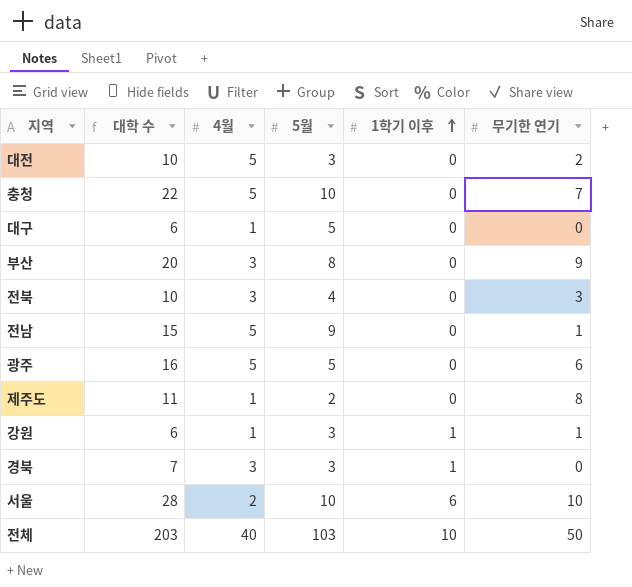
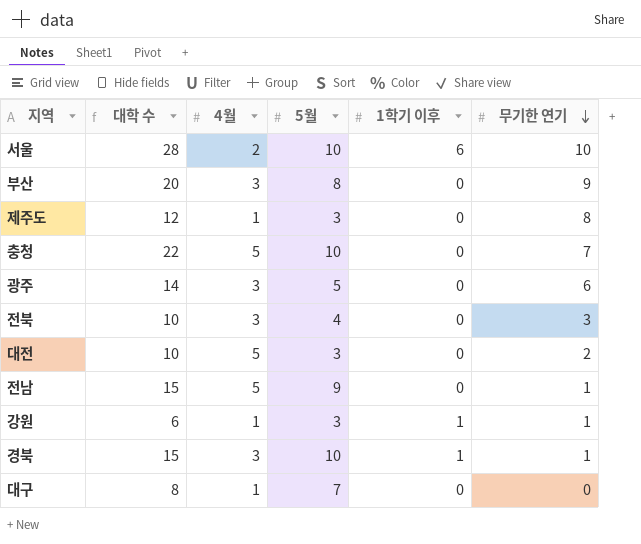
row order: 1학기 이후 ascending -> 무기한 연기 descending
row 전체: 203 | 40 | 103 | 10 | 50 -> none
제주도 | 대학 수: 11 -> 12
제주도 | 5월: 2 -> 3
광주 | 대학 수: 16 -> 14
광주 | 4월: 5 -> 3
경북 | 대학 수: 7 -> 15
경북 | 5월: 3 -> 10
경북 | 무기한 연기: 0 -> 1
대구 | 대학 수: 6 -> 8
대구 | 5월: 5 -> 7

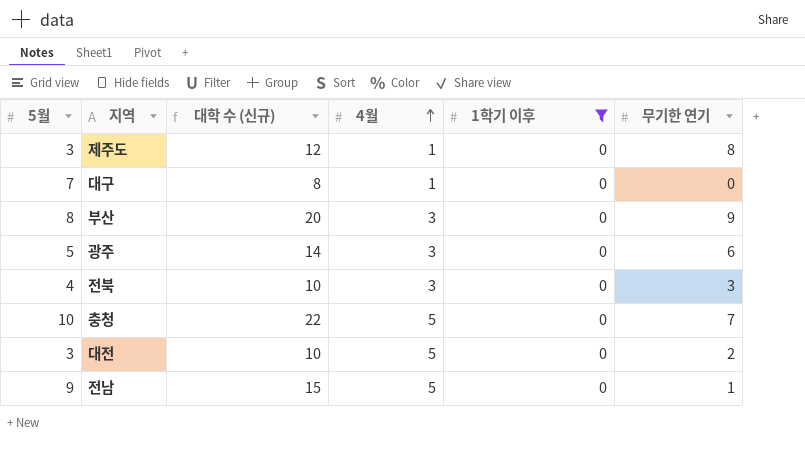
filter: none -> 1학기 이후 = 0
row order: 무기한 연기 descending -> 4월 ascending
column 5월 | position: 4 -> 1
column name: 대학 수 -> 대학 수 (신규)

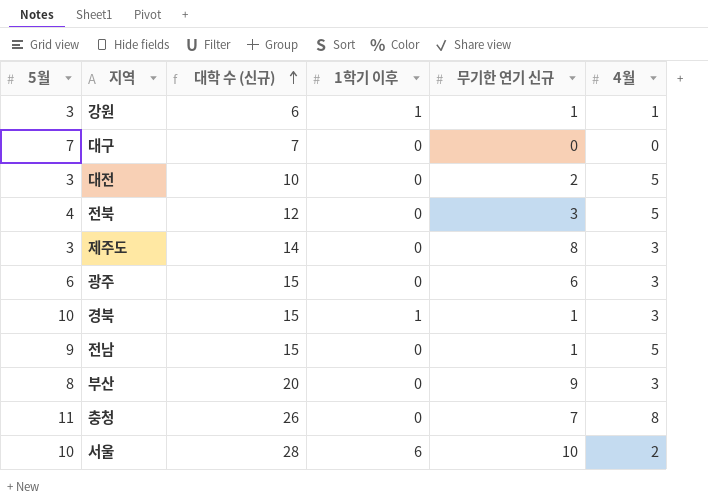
filter: 1학기 이후 = 0 -> none
row order: 4월 ascending -> 대학 수 (신규) ascending
column name: 무기한 연기 -> 무기한 연기 신규
column 4월 | position: 4 -> 6
대구 | 대학 수 (신규): 8 -> 7
대구 | 4월: 1 -> 0
전북 | 대학 수 (신규): 10 -> 12
전북 | 4월: 3 -> 5
제주도 | 대학 수 (신규): 12 -> 14
제주도 | 4월: 1 -> 3
광주 | 5월: 5 -> 6
광주 | 대학 수 (신규): 14 -> 15
충청 | 5월: 10 -> 11
충청 | 대학 수 (신규): 22 -> 26
충청 | 4월: 5 -> 8

